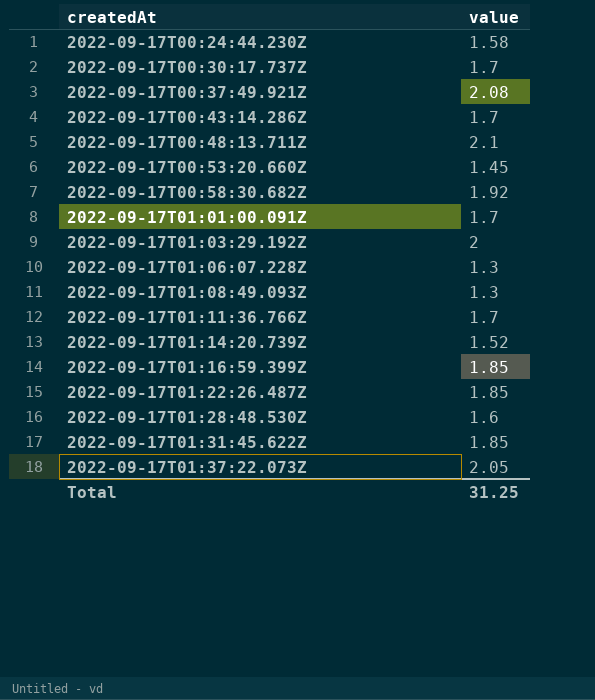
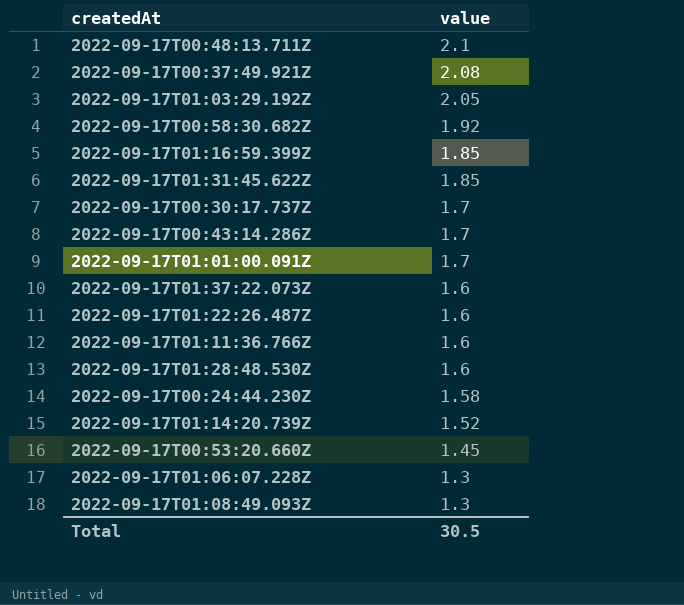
row order: createdAt ascending -> value descending
2022-09-17T01:03:29.192Z | value: 2 -> 2.05
2022-09-17T01:37:22.073Z | value: 2.05 -> 1.6
2022-09-17T01:22:26.487Z | value: 1.85 -> 1.6
2022-09-17T01:11:36.766Z | value: 1.7 -> 1.6
Total | value: 31.25 -> 30.5

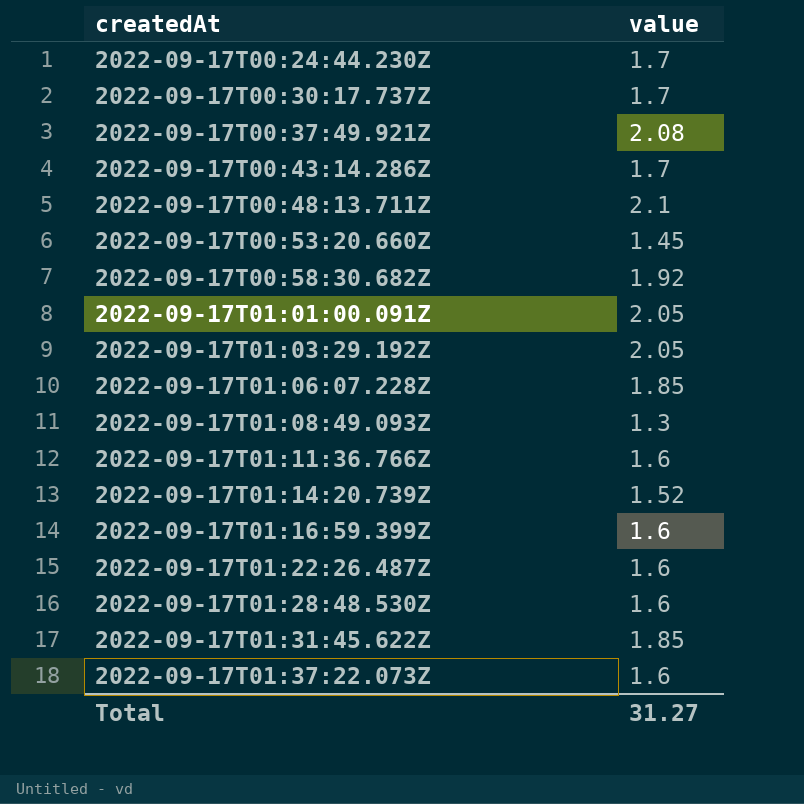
row order: value descending -> createdAt ascending
2022-09-17T00:24:44.230Z | value: 1.58 -> 1.7
2022-09-17T01:01:00.091Z | value: 1.7 -> 2.05
2022-09-17T01:06:07.228Z | value: 1.3 -> 1.85
2022-09-17T01:16:59.399Z | value: 1.85 -> 1.6
Total | value: 30.5 -> 31.27

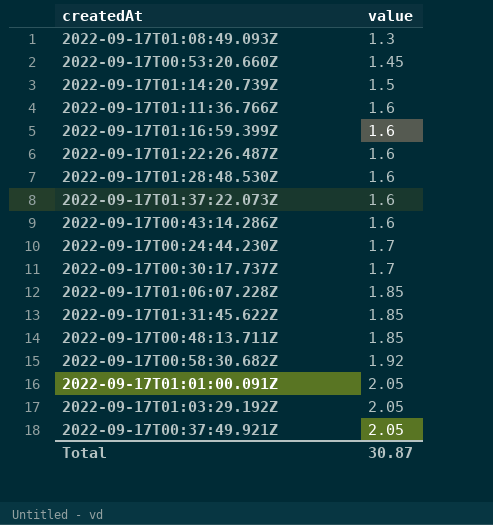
row order: createdAt ascending -> value ascending
2022-09-17T01:14:20.739Z | value: 1.52 -> 1.5
2022-09-17T00:43:14.286Z | value: 1.7 -> 1.6
2022-09-17T00:48:13.711Z | value: 2.1 -> 1.85
2022-09-17T00:37:49.921Z | value: 2.08 -> 2.05
Total | value: 31.27 -> 30.87

